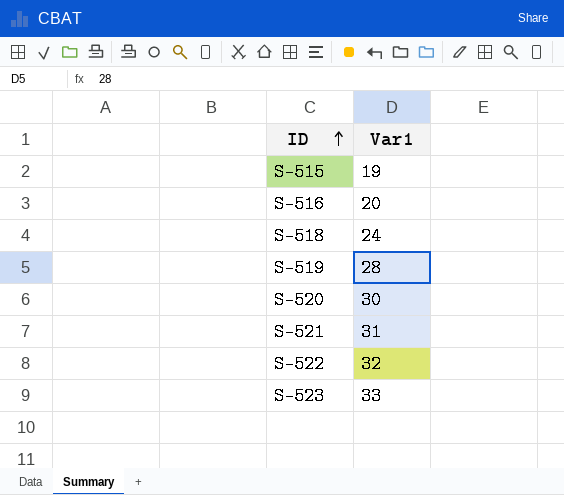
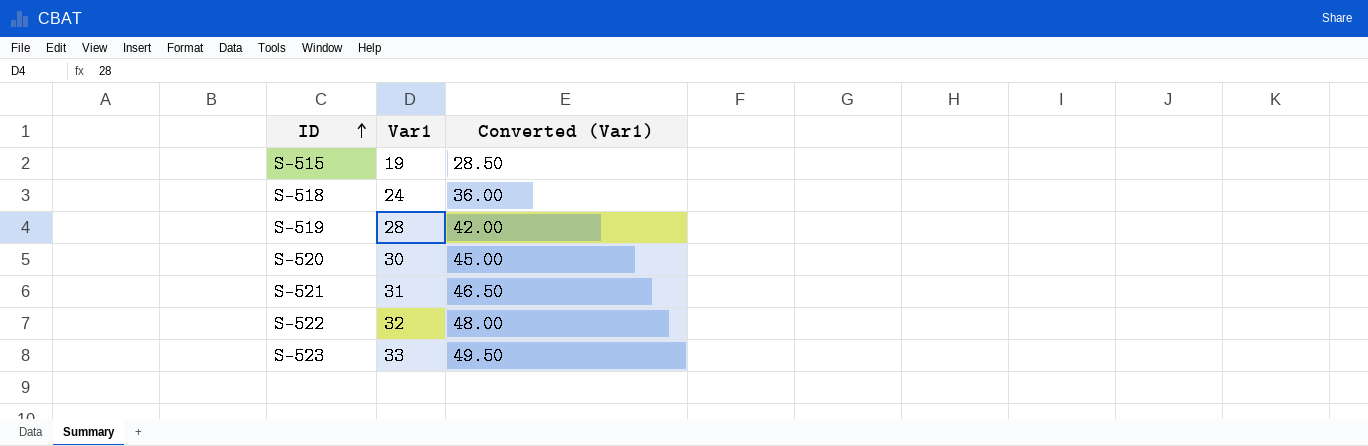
column Converted (Var1) | formula: none -> [Var1] * 1.5
row S-516: 20 -> none

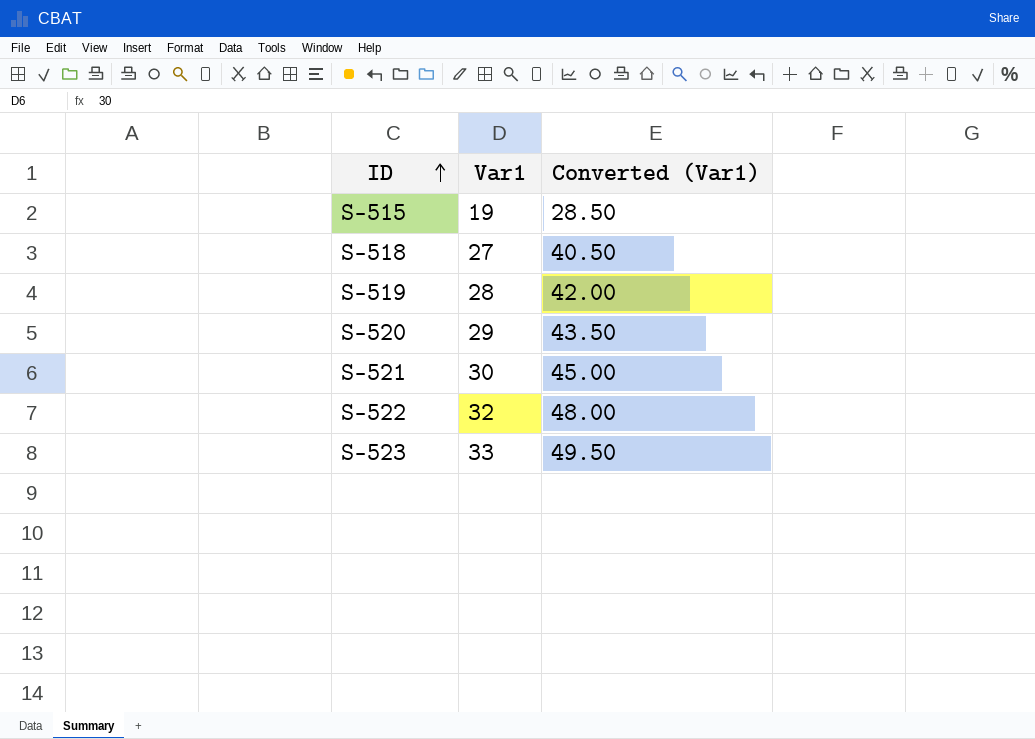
S-518 | Var1: 24 -> 27
S-518 | Converted (Var1): 36.00 -> 40.50
S-520 | Var1: 30 -> 29
S-520 | Converted (Var1): 45.00 -> 43.50
S-521 | Var1: 31 -> 30
S-521 | Converted (Var1): 46.50 -> 45.00

